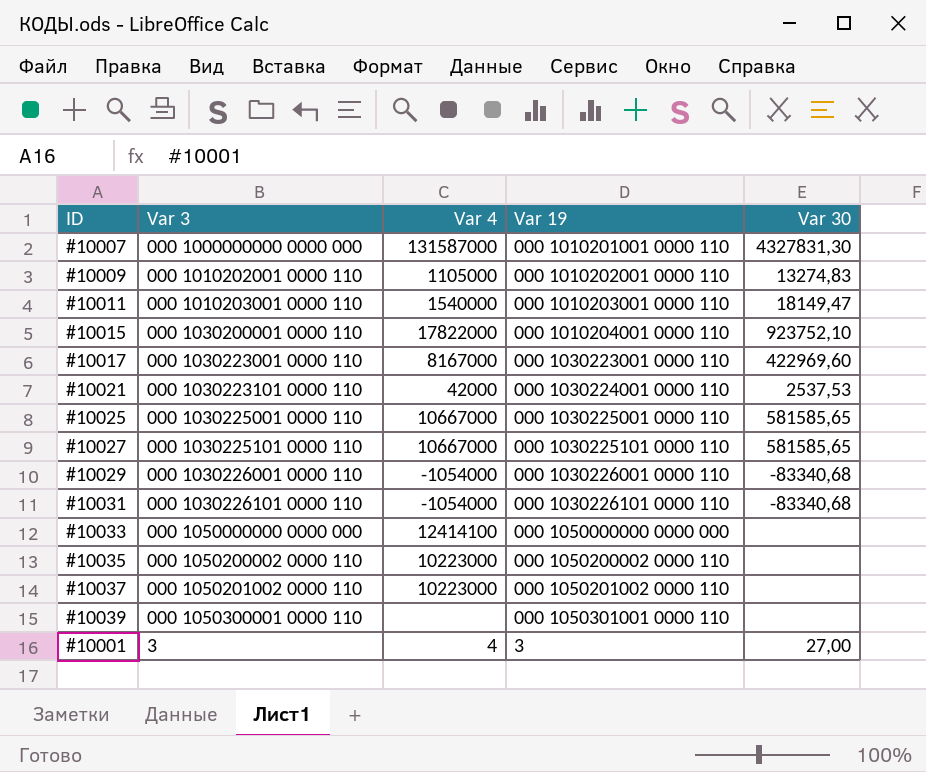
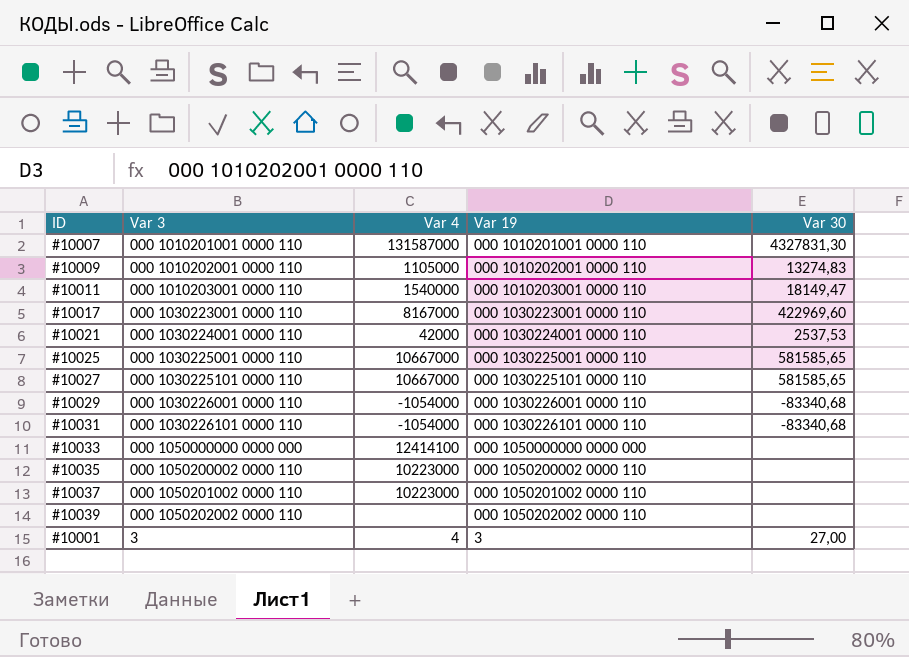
row #10015: 000 1030200001 0000 110 | 17822000 | 000 1010204001 0000 110 | 923752,10 -> none
#10007 | Var 3: 000 1000000000 0000 000 -> 000 1010201001 0000 110
#10021 | Var 3: 000 1030223101 0000 110 -> 000 1030224001 0000 110
#10039 | Var 3: 000 1050300001 0000 110 -> 000 1050202002 0000 110
#10039 | Var 19: 000 1050301001 0000 110 -> 000 1050202002 0000 110

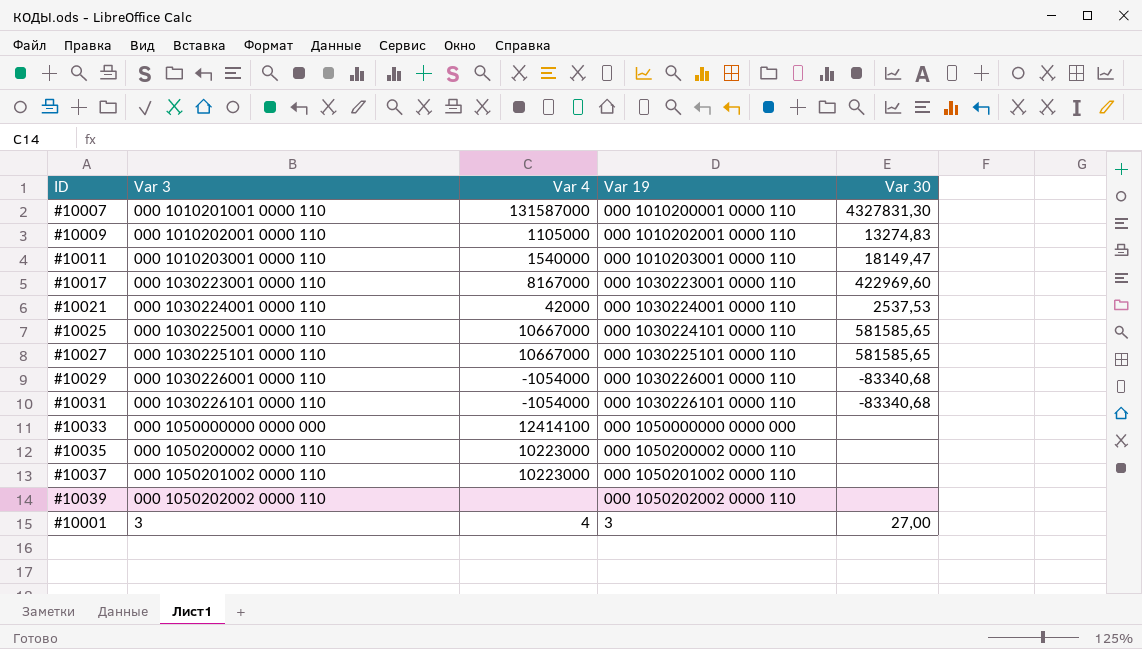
#10007 | Var 19: 000 1010201001 0000 110 -> 000 1010200001 0000 110
#10025 | Var 19: 000 1030225001 0000 110 -> 000 1030224101 0000 110

